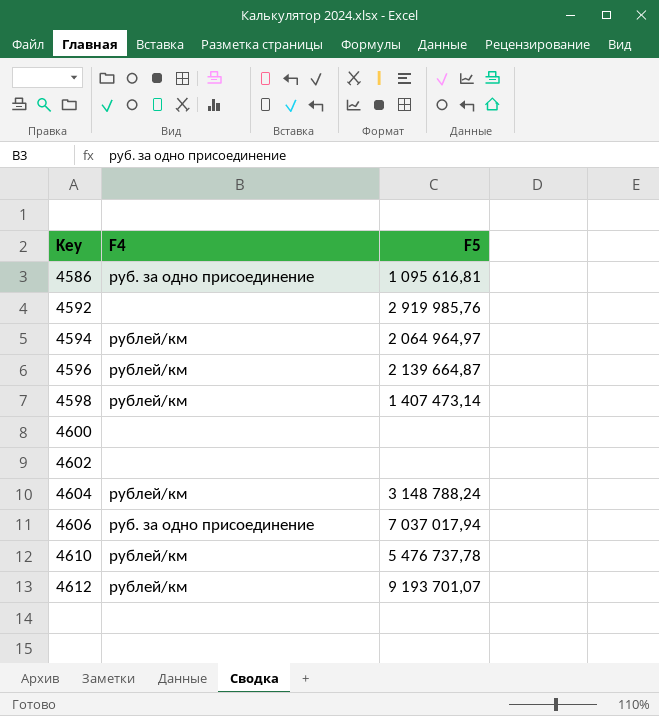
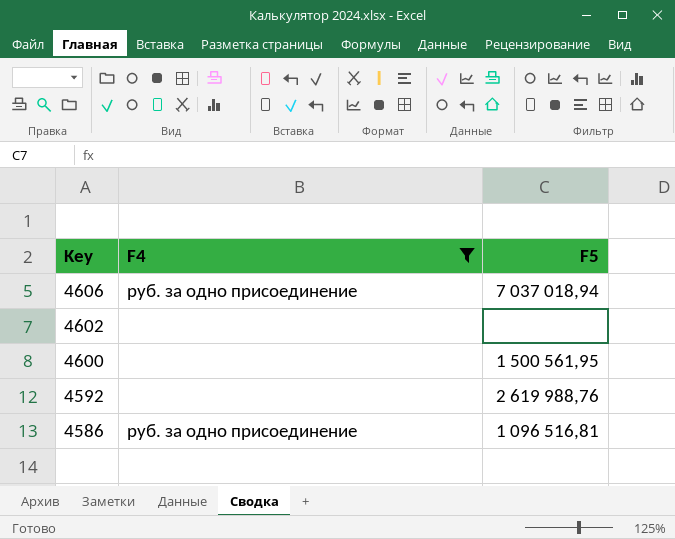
filter: none -> F4 != рублей/км
row order: Key ascending -> Key descending
4606 | F5: 7 037 017,94 -> 7 037 018,94
4600 | F5: none -> 1 500 561,95
4592 | F5: 2 919 985,76 -> 2 619 988,76
4586 | F5: 1 095 616,81 -> 1 096 516,81

